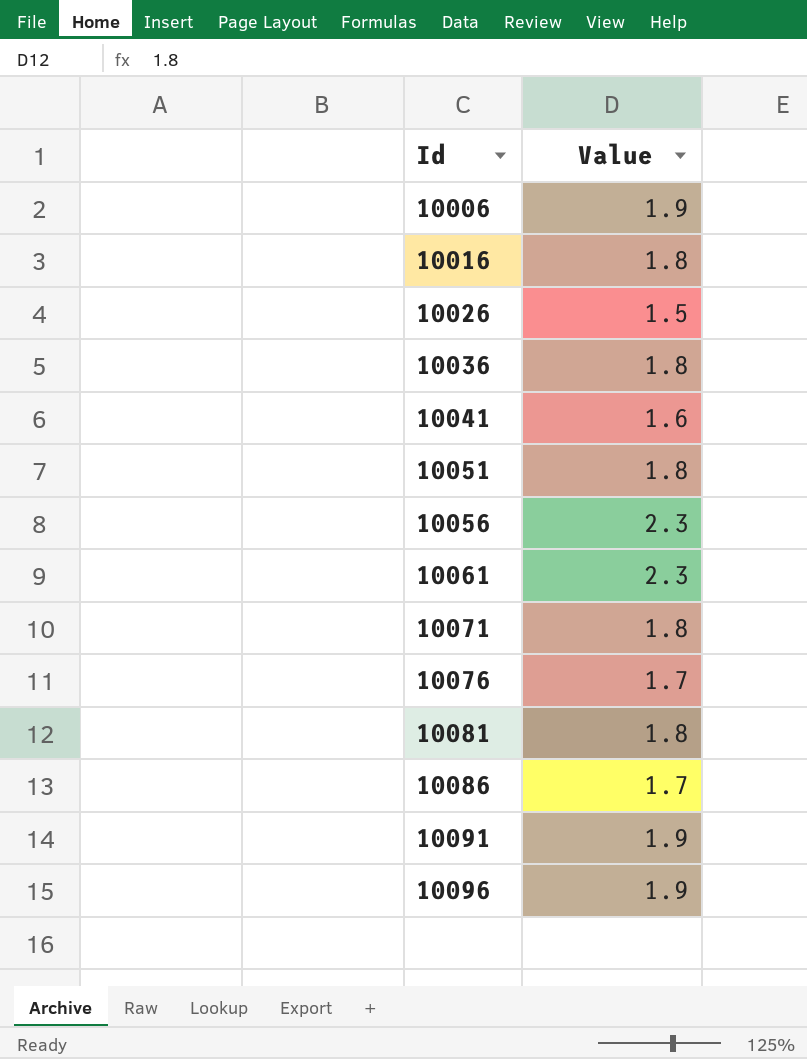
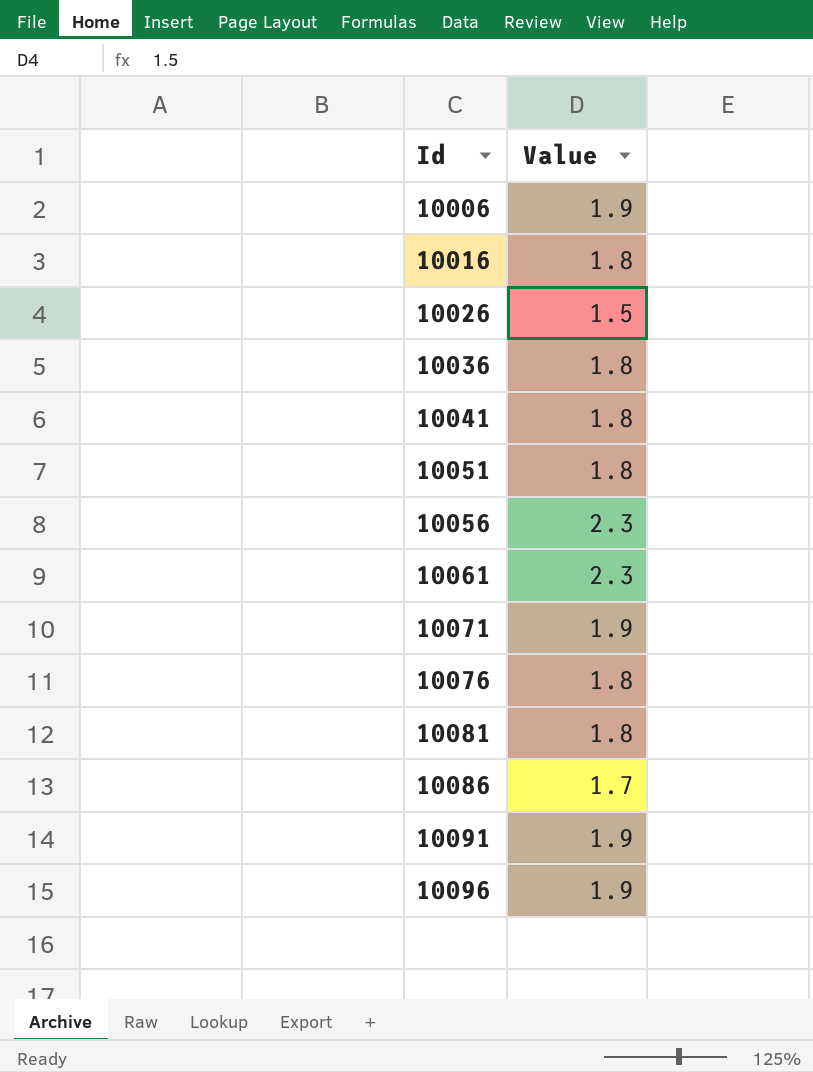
10041 | Value: 1.6 -> 1.8
10071 | Value: 1.8 -> 1.9
10076 | Value: 1.7 -> 1.8

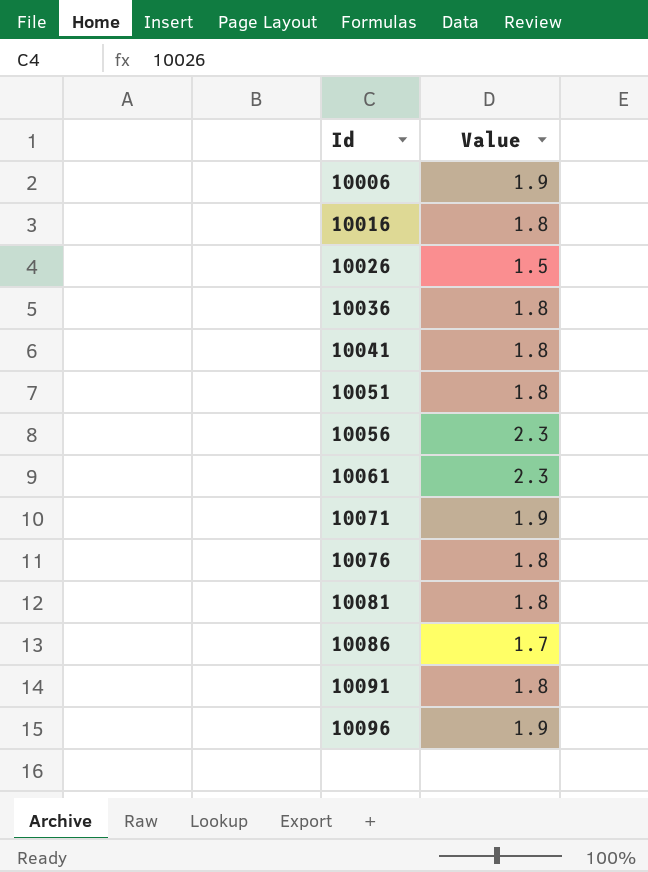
10091 | Value: 1.9 -> 1.8

